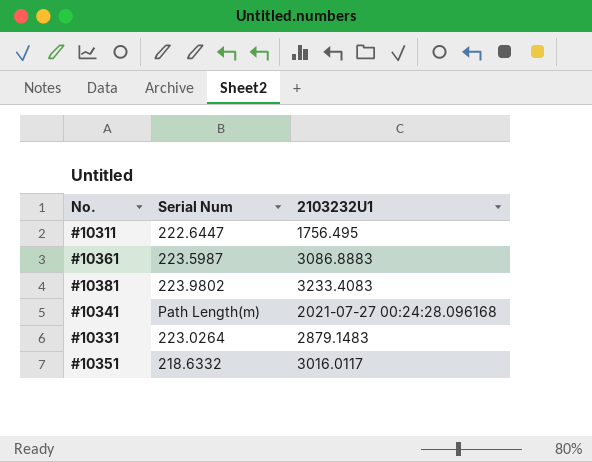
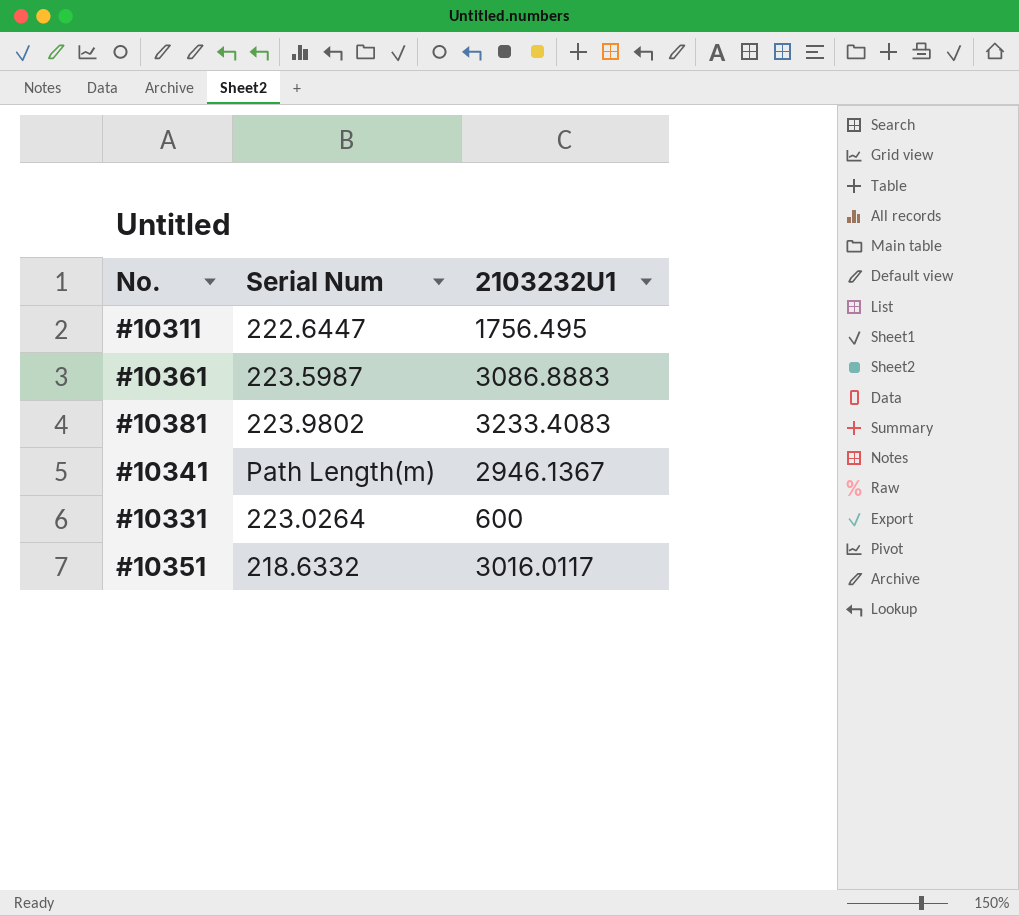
#10341 | 2103232U1: 2021-07-27 00:24:28.096168 -> 2946.1367
#10331 | 2103232U1: 2879.1483 -> 600

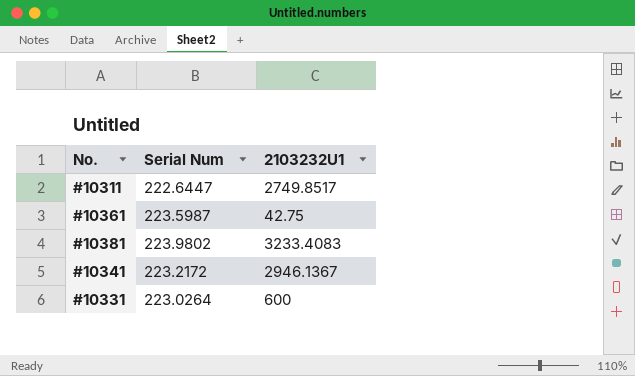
row #10351: 218.6332 | 3016.0117 -> none
#10311 | 2103232U1: 1756.495 -> 2749.8517
#10361 | 2103232U1: 3086.8883 -> 42.75
#10341 | Serial Num: Path Length(m) -> 223.2172

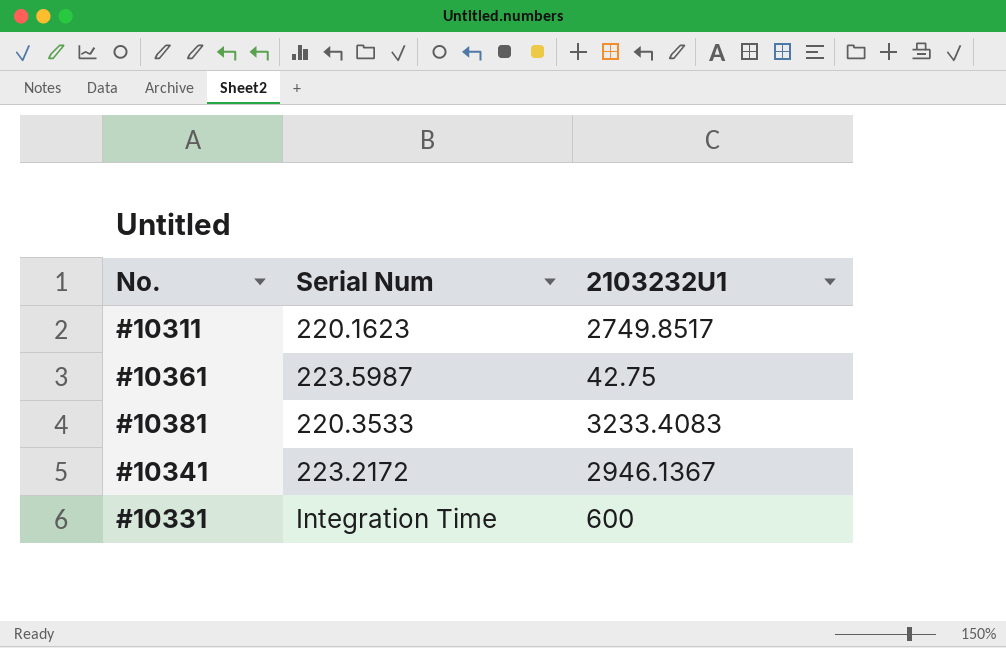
#10311 | Serial Num: 222.6447 -> 220.1623
#10381 | Serial Num: 223.9802 -> 220.3533
#10331 | Serial Num: 223.0264 -> Integration Time

